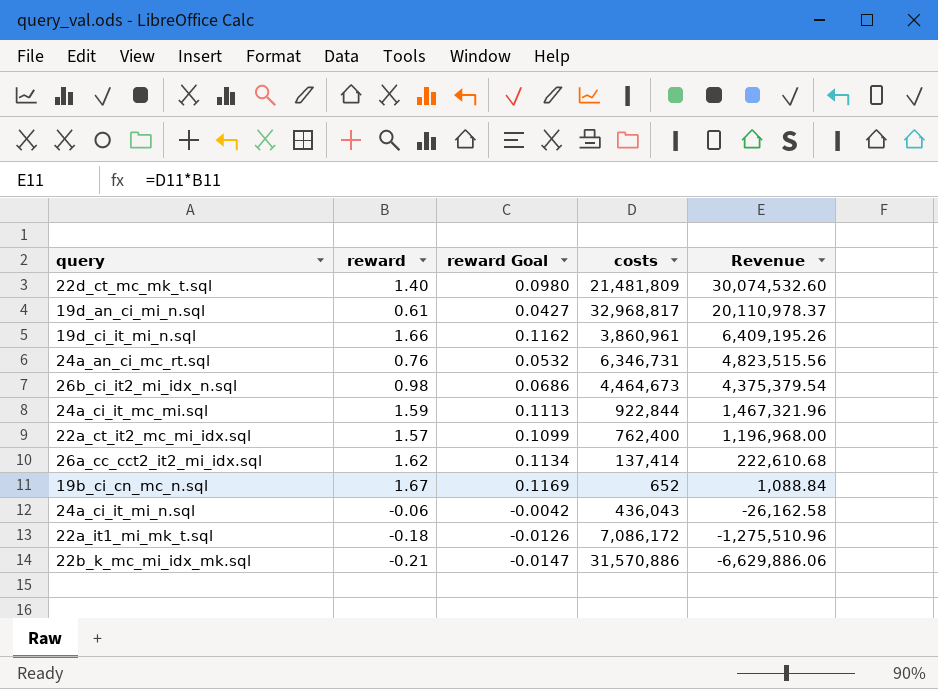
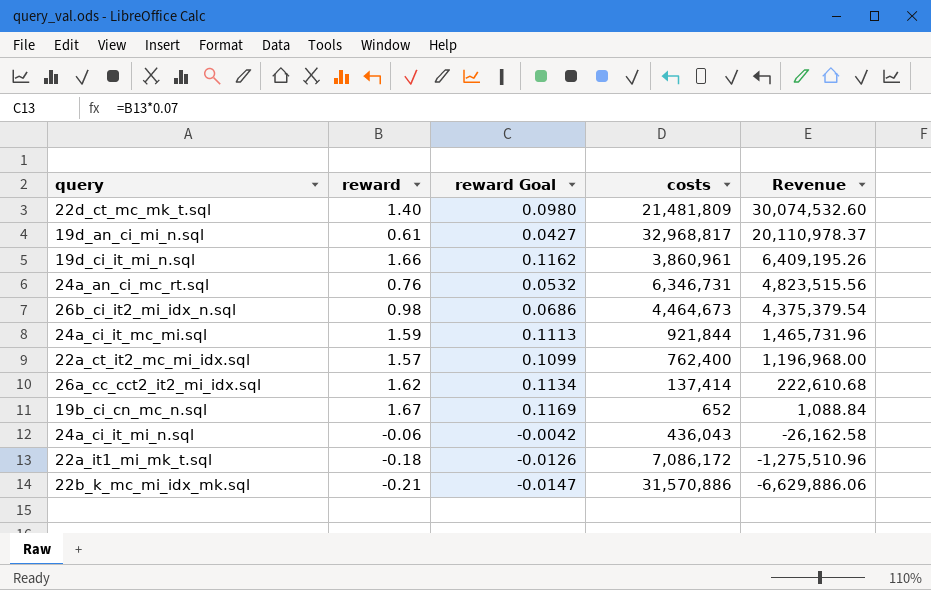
24a_ci_it_mc_mi.sql | costs: 922,844 -> 921,844
24a_ci_it_mc_mi.sql | Revenue: 1,467,321.96 -> 1,465,731.96

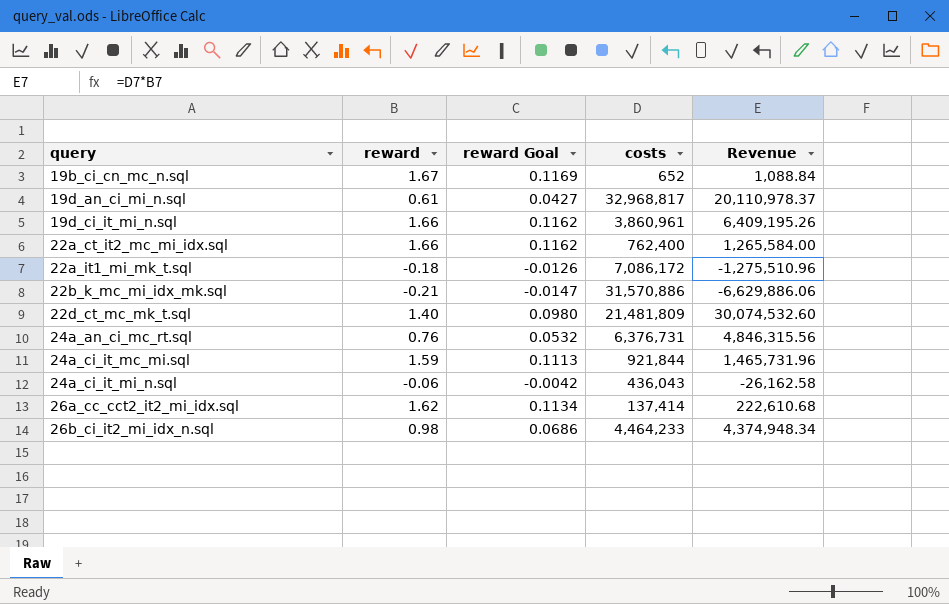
row order: Revenue descending -> query ascending
22a_ct_it2_mc_mi_idx.sql | reward: 1.57 -> 1.66
22a_ct_it2_mc_mi_idx.sql | reward Goal: 0.1099 -> 0.1162
22a_ct_it2_mc_mi_idx.sql | Revenue: 1,196,968.00 -> 1,265,584.00
24a_an_ci_mc_rt.sql | costs: 6,346,731 -> 6,376,731
24a_an_ci_mc_rt.sql | Revenue: 4,823,515.56 -> 4,846,315.56
26b_ci_it2_mi_idx_n.sql | costs: 4,464,673 -> 4,464,233
26b_ci_it2_mi_idx_n.sql | Revenue: 4,375,379.54 -> 4,374,948.34

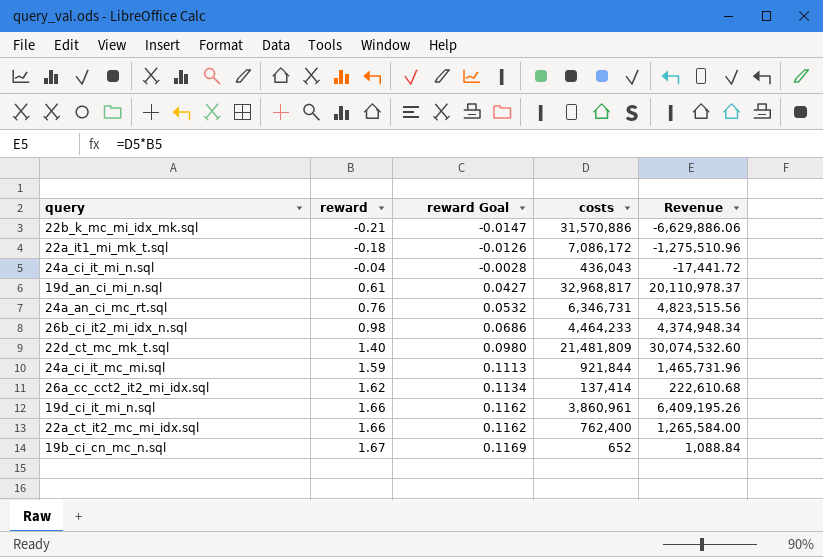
row order: query ascending -> reward ascending
24a_ci_it_mi_n.sql | reward: -0.06 -> -0.04
24a_ci_it_mi_n.sql | reward Goal: -0.0042 -> -0.0028
24a_ci_it_mi_n.sql | Revenue: -26,162.58 -> -17,441.72
24a_an_ci_mc_rt.sql | costs: 6,376,731 -> 6,346,731
24a_an_ci_mc_rt.sql | Revenue: 4,846,315.56 -> 4,823,515.56

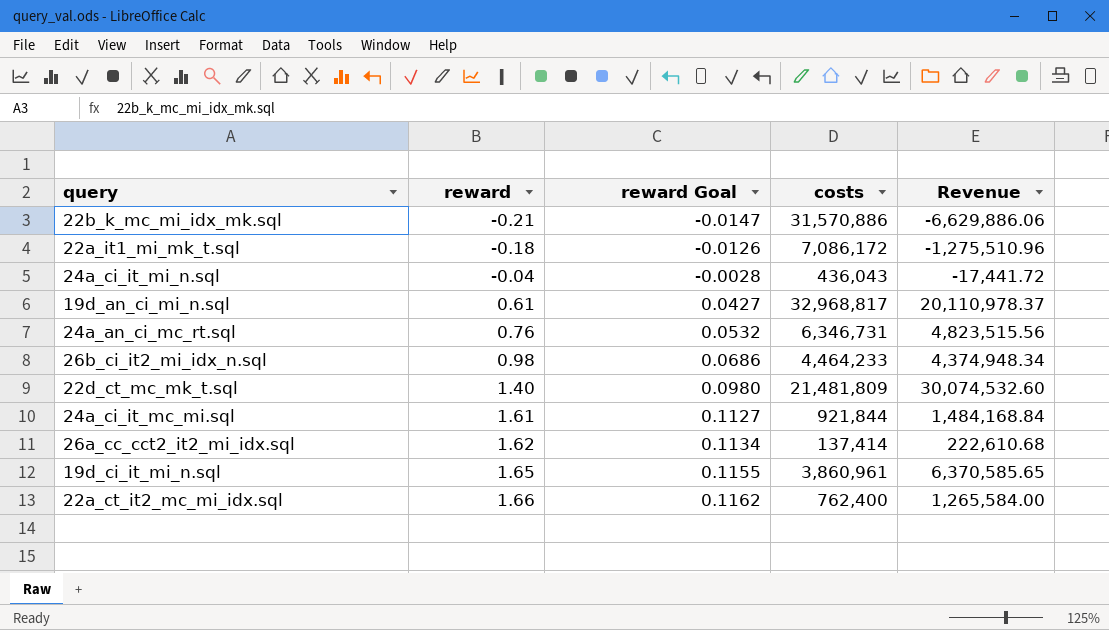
row 19b_ci_cn_mc_n.sql: 1.67 | 0.1169 | 652 | 1,088.84 -> none
24a_ci_it_mc_mi.sql | reward: 1.59 -> 1.61
24a_ci_it_mc_mi.sql | reward Goal: 0.1113 -> 0.1127
24a_ci_it_mc_mi.sql | Revenue: 1,465,731.96 -> 1,484,168.84
19d_ci_it_mi_n.sql | reward: 1.66 -> 1.65
19d_ci_it_mi_n.sql | reward Goal: 0.1162 -> 0.1155
19d_ci_it_mi_n.sql | Revenue: 6,409,195.26 -> 6,370,585.65

